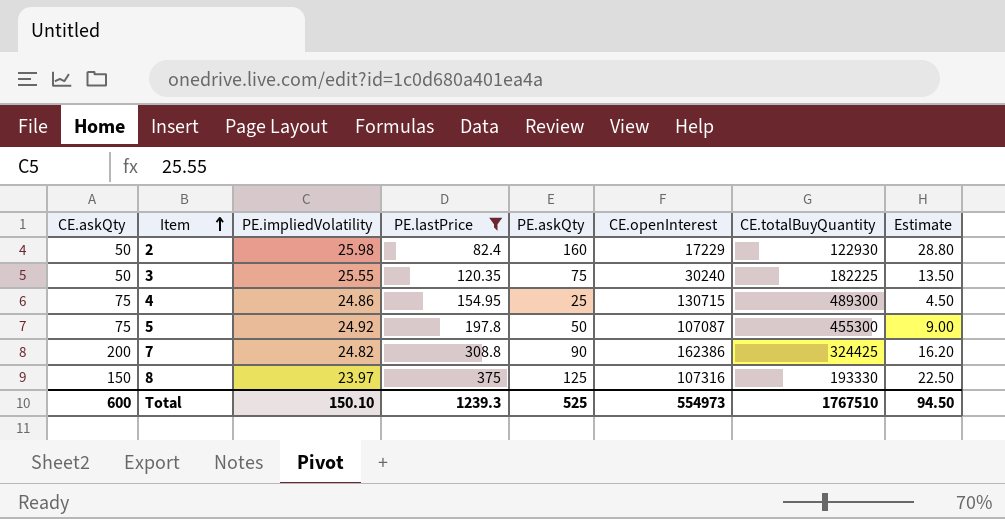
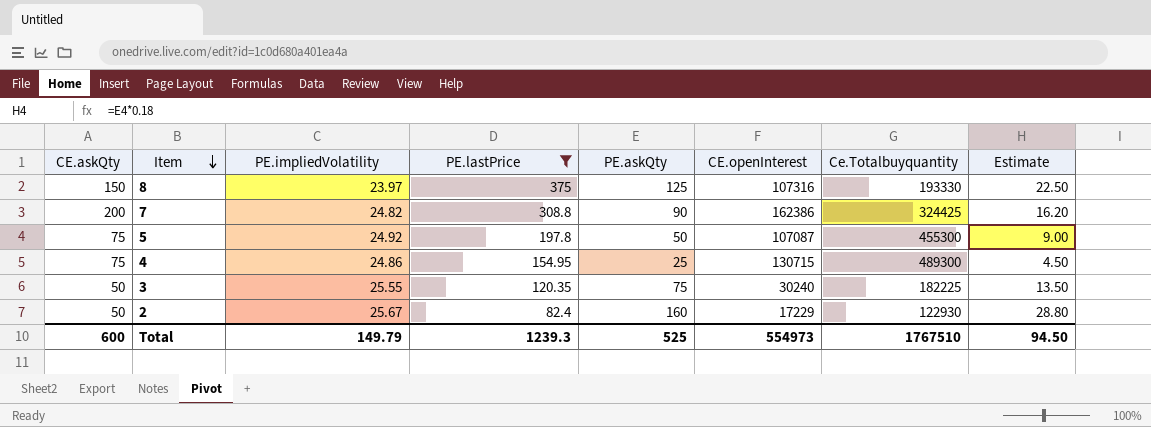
row order: Item ascending -> Item descending
column name: CE.totalBuyQuantity -> Ce.Totalbuyquantity
2 | PE.impliedVolatility: 25.98 -> 25.67
Total | PE.impliedVolatility: 150.10 -> 149.79

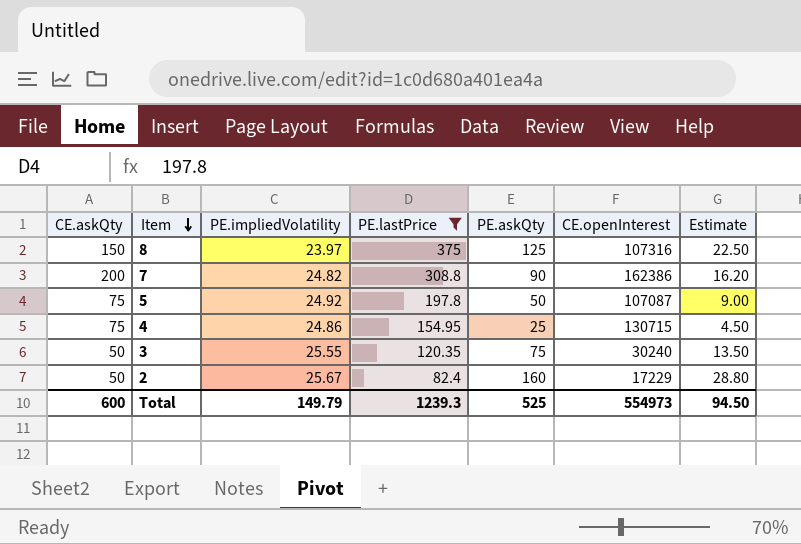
column Ce.Totalbuyquantity | position: 7 -> none

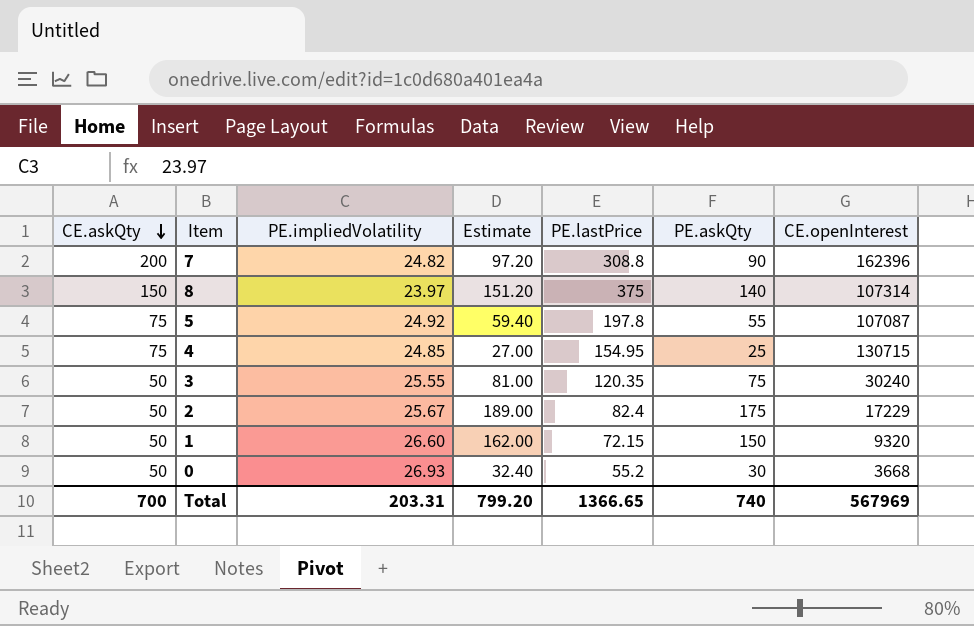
filter: PE.lastPrice >= 82.4 -> none
row order: Item descending -> CE.askQty descending
column Estimate | formula: [PE.askQty] * 0.18 -> [PE.askQty] * 1.08
column Estimate | position: 7 -> 4
7 | CE.openInterest: 162386 -> 162396
8 | PE.askQty: 125 -> 140
8 | CE.openInterest: 107316 -> 107314
5 | PE.askQty: 50 -> 55
4 | PE.impliedVolatility: 24.86 -> 24.85
2 | PE.askQty: 160 -> 175
Total | CE.askQty: 600 -> 700
Total | PE.impliedVolatility: 149.79 -> 203.31
Total | Estimate: 94.50 -> 799.20
Total | PE.lastPrice: 1239.3 -> 1366.65
Total | PE.askQty: 525 -> 740
Total | CE.openInterest: 554973 -> 567969

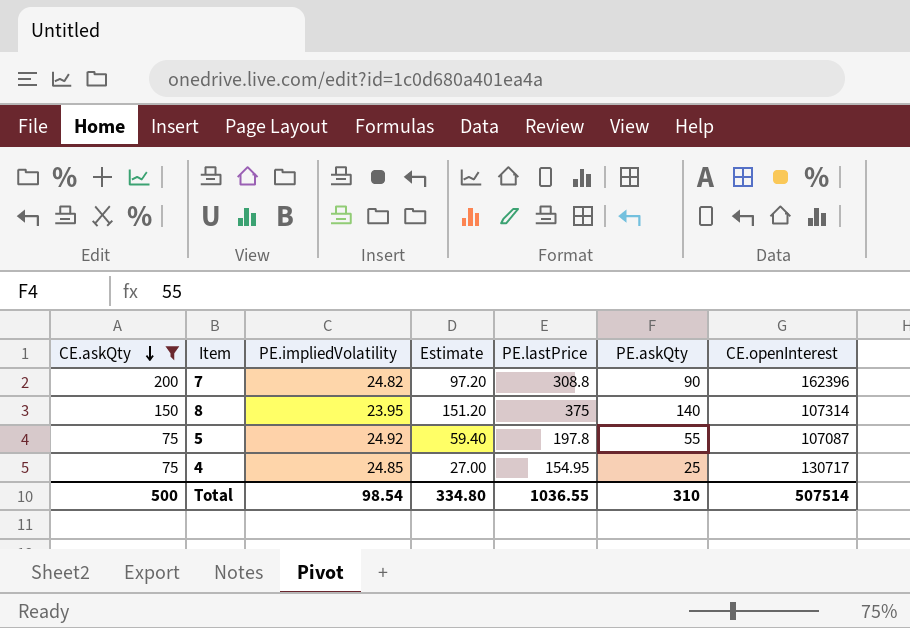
filter: none -> CE.askQty != 50
8 | PE.impliedVolatility: 23.97 -> 23.95
4 | CE.openInterest: 130715 -> 130717
Total | CE.askQty: 700 -> 500
Total | PE.impliedVolatility: 203.31 -> 98.54
Total | Estimate: 799.20 -> 334.80
Total | PE.lastPrice: 1366.65 -> 1036.55
Total | PE.askQty: 740 -> 310
Total | CE.openInterest: 567969 -> 507514

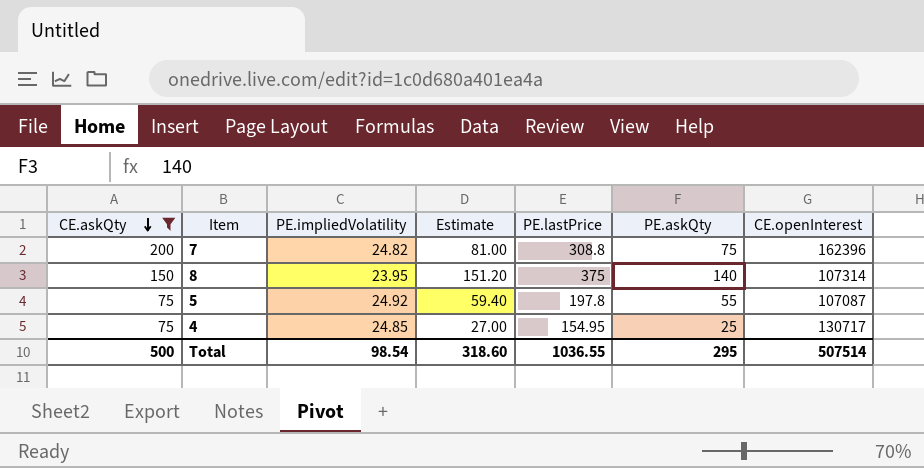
7 | Estimate: 97.20 -> 81.00
7 | PE.askQty: 90 -> 75
Total | Estimate: 334.80 -> 318.60
Total | PE.askQty: 310 -> 295

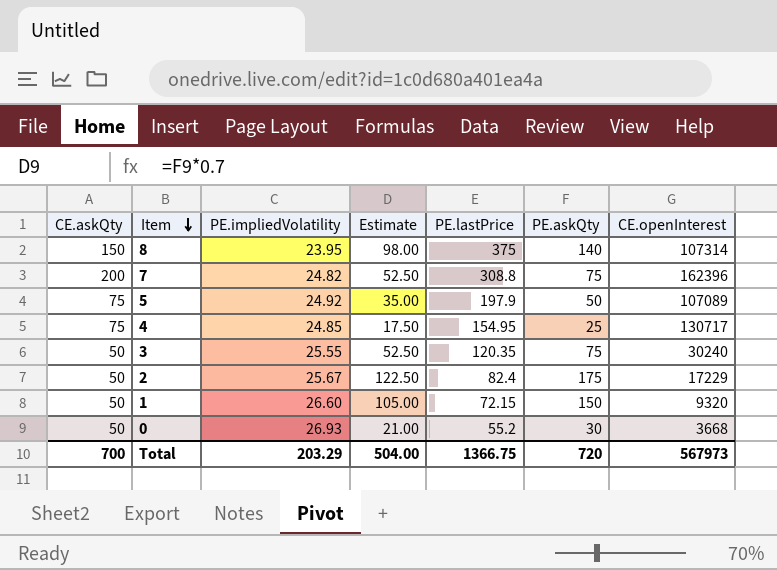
filter: CE.askQty != 50 -> none
row order: CE.askQty descending -> Item descending
column Estimate | formula: [PE.askQty] * 1.08 -> [PE.askQty] * 0.7
5 | PE.lastPrice: 197.8 -> 197.9
5 | PE.askQty: 55 -> 50
5 | CE.openInterest: 107087 -> 107089
Total | CE.askQty: 500 -> 700
Total | PE.impliedVolatility: 98.54 -> 203.29
Total | Estimate: 318.60 -> 504.00
Total | PE.lastPrice: 1036.55 -> 1366.75
Total | PE.askQty: 295 -> 720
Total | CE.openInterest: 507514 -> 567973

